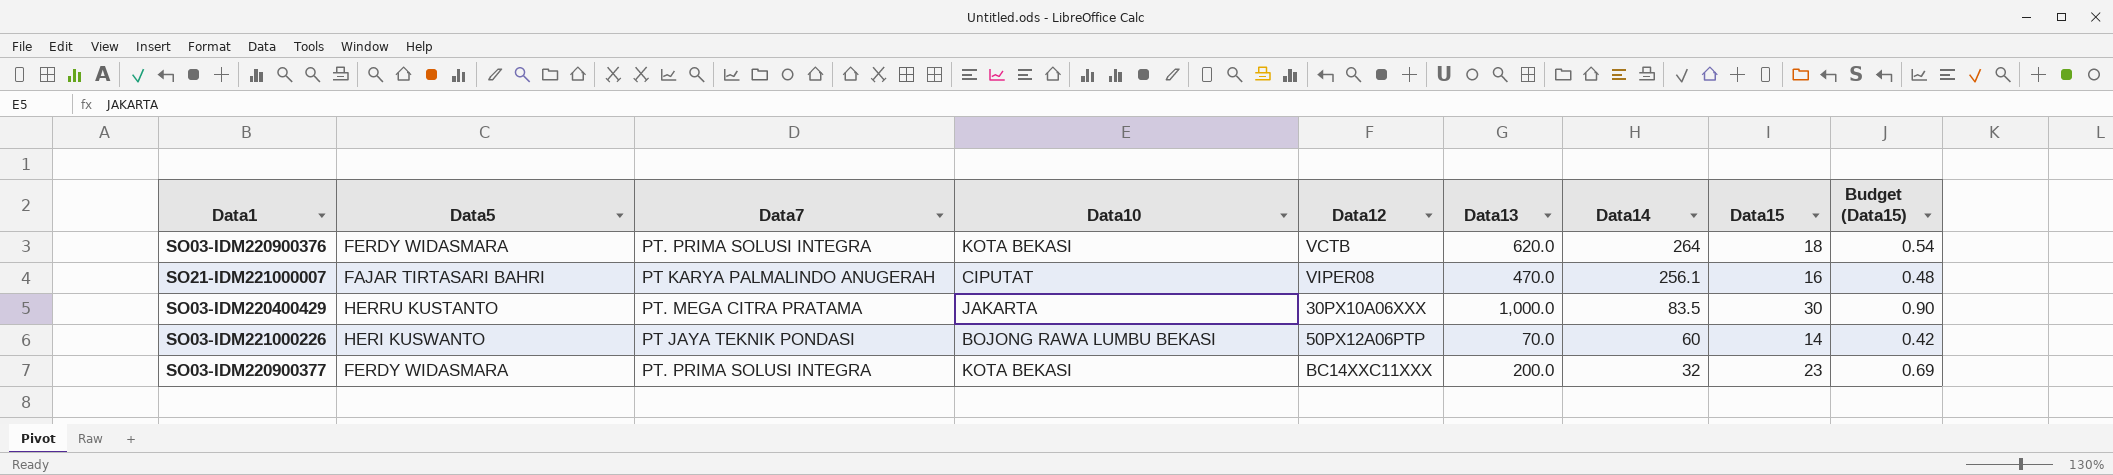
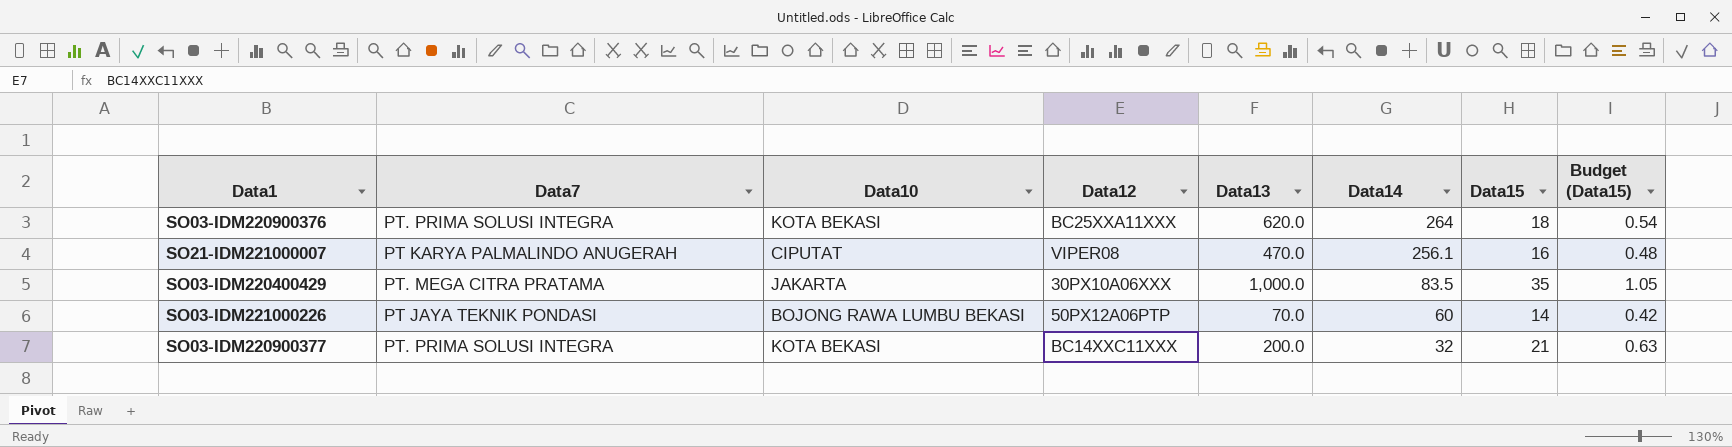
column Data5 | position: 2 -> none
SO03-IDM220900376 | Data12: VCTB -> BC25XXA11XXX
SO03-IDM220400429 | Data15: 30 -> 35
SO03-IDM220400429 | Budget (Data15): 0.90 -> 1.05
SO03-IDM220900377 | Data15: 23 -> 21
SO03-IDM220900377 | Budget (Data15): 0.69 -> 0.63

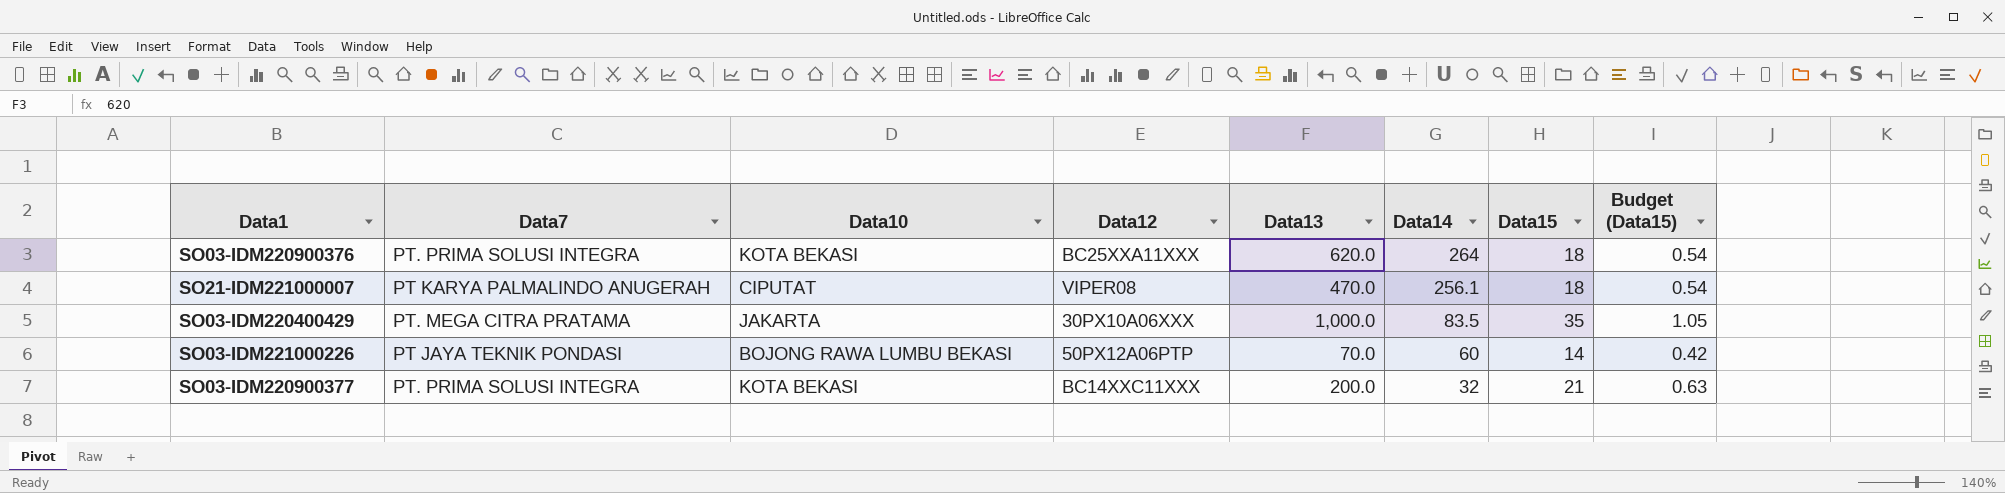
SO21-IDM221000007 | Data15: 16 -> 18
SO21-IDM221000007 | Budget (Data15): 0.48 -> 0.54

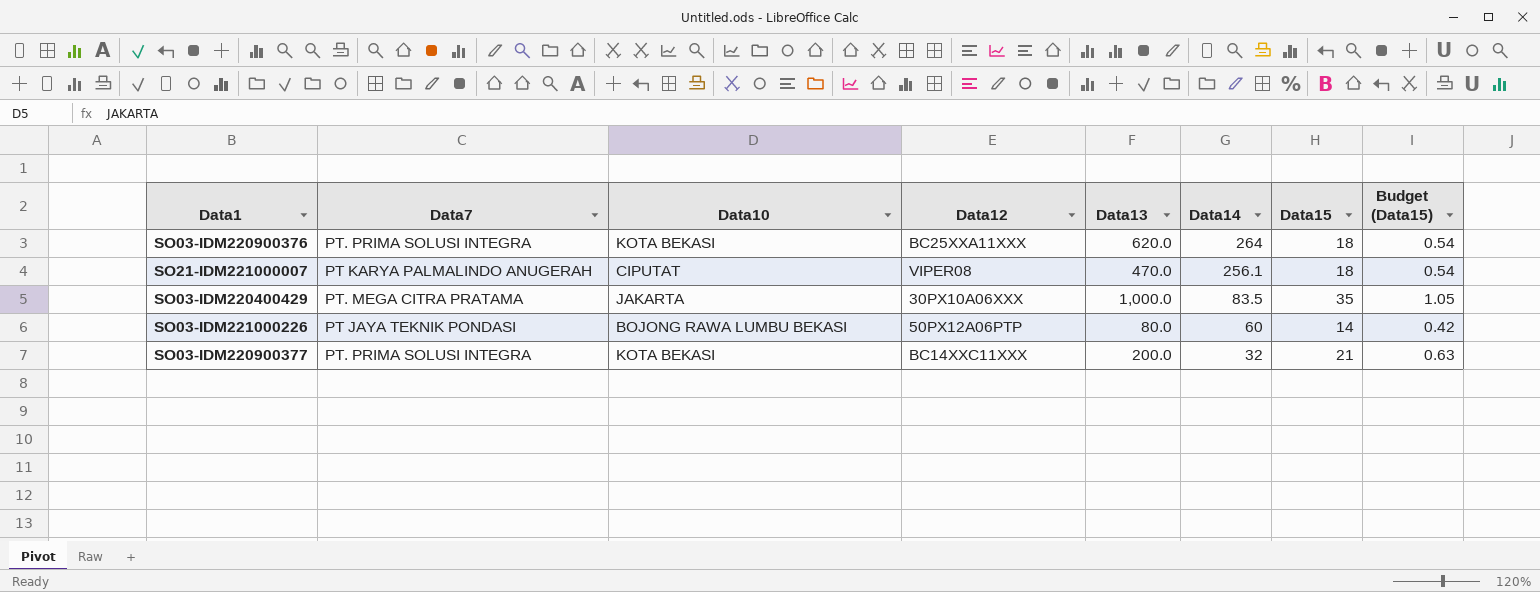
SO03-IDM221000226 | Data13: 70.0 -> 80.0

